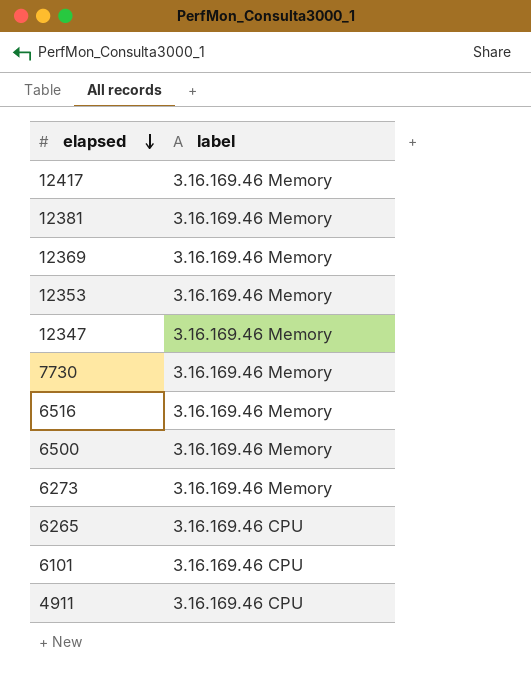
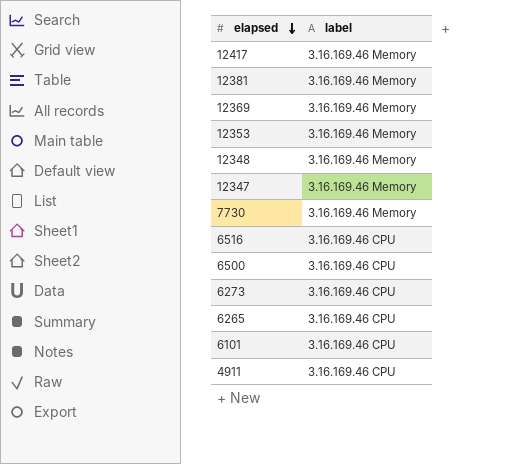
row 12348: none -> 3.16.169.46 Memory
6516 | label: 3.16.169.46 Memory -> 3.16.169.46 CPU
6500 | label: 3.16.169.46 Memory -> 3.16.169.46 CPU
6273 | label: 3.16.169.46 Memory -> 3.16.169.46 CPU

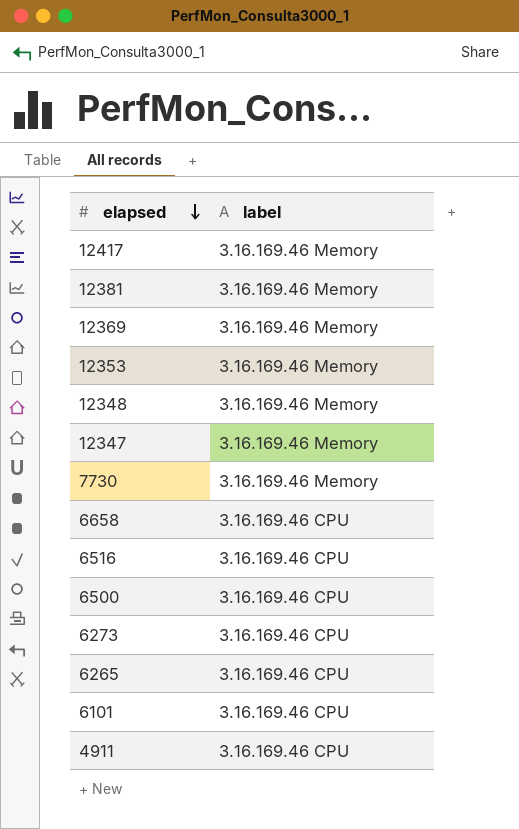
row 6658: none -> 3.16.169.46 CPU

